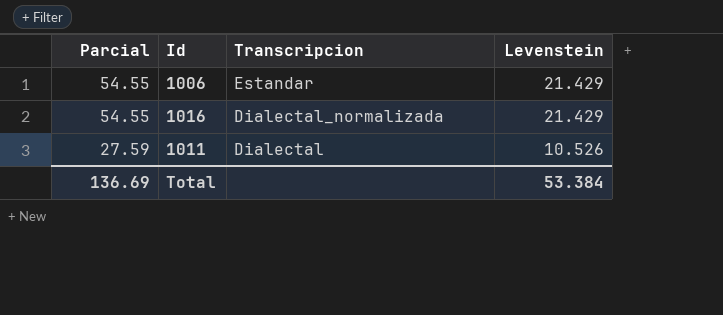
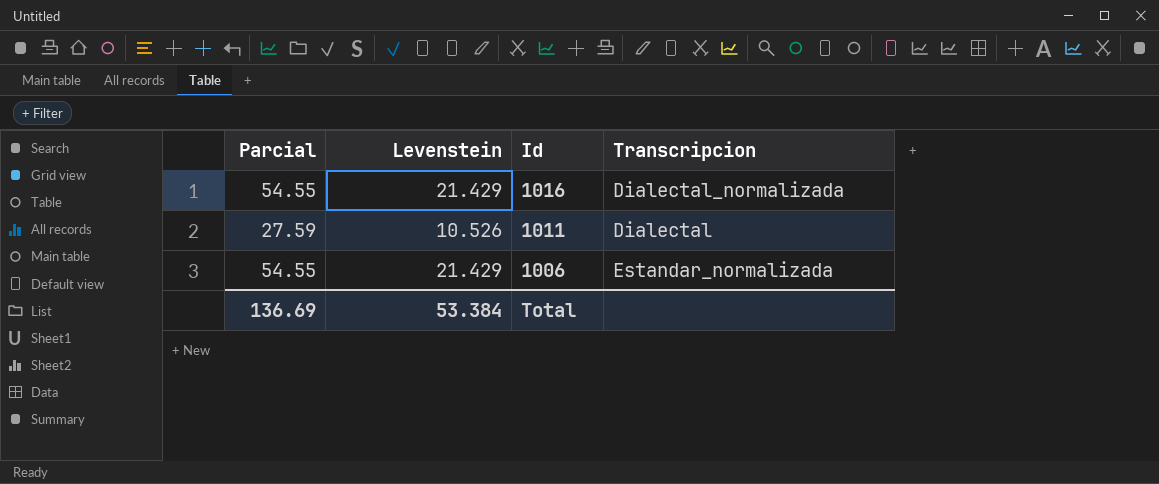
row order: Parcial descending -> Id descending
column Levenstein | position: 4 -> 2
1006 | Transcripcion: Estandar -> Estandar_normalizada

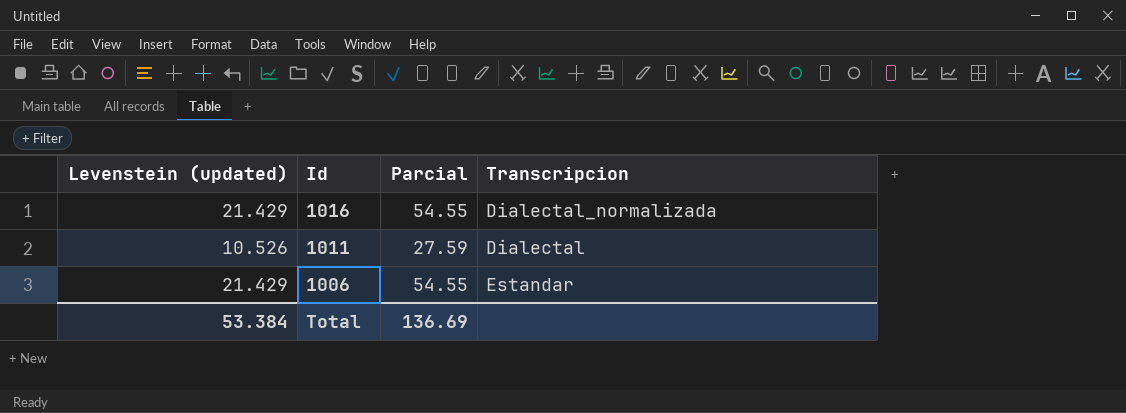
column name: Levenstein -> Levenstein (updated)
column Parcial | position: 1 -> 3
1006 | Transcripcion: Estandar_normalizada -> Estandar

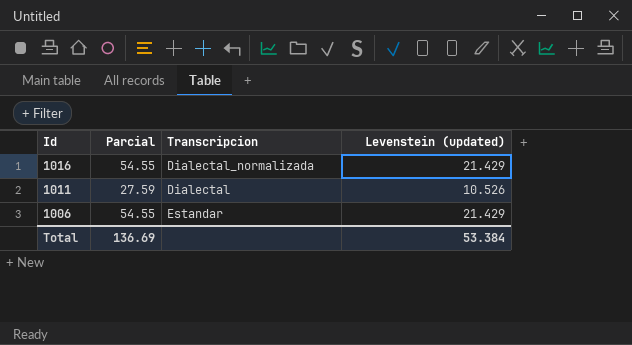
column Levenstein (updated) | position: 1 -> 4

